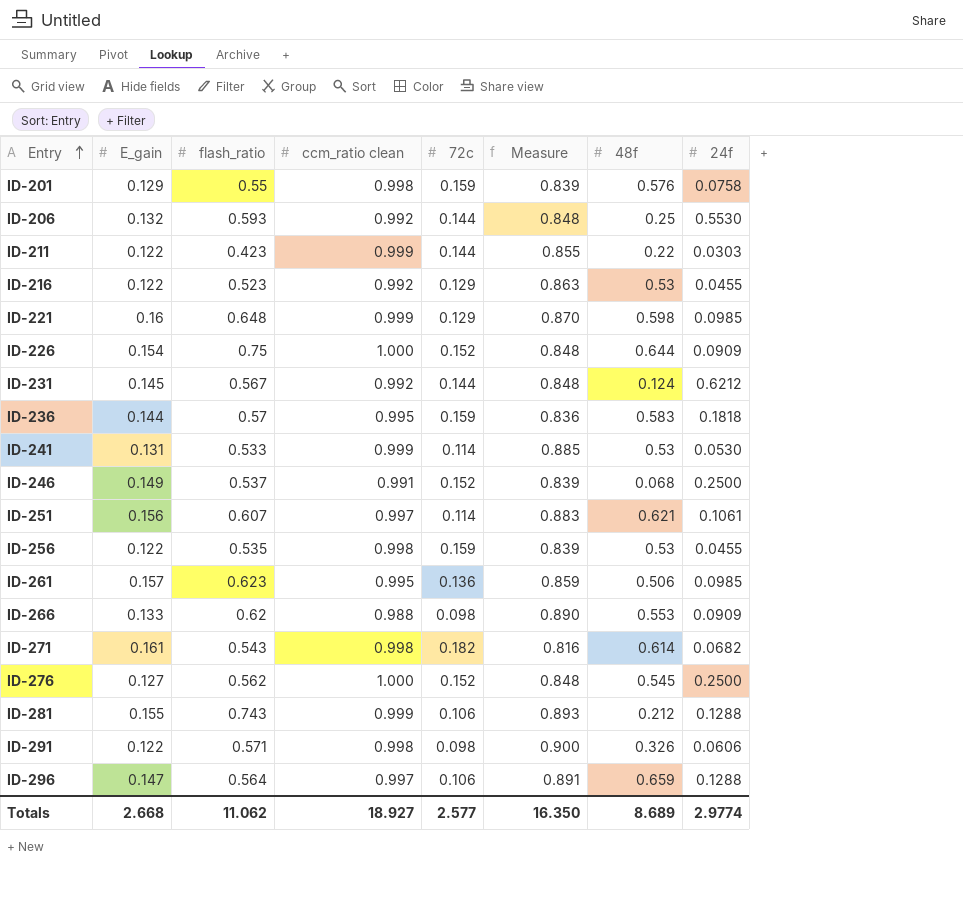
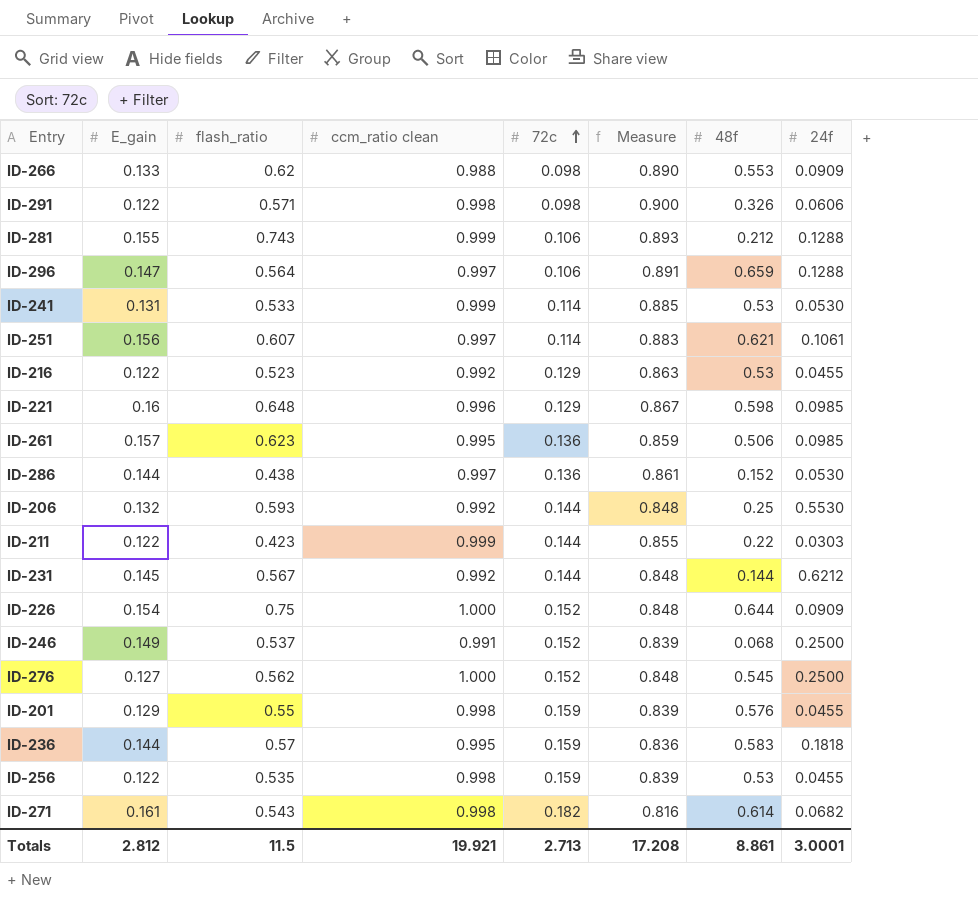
row order: Entry ascending -> 72c ascending
ID-221 | ccm_ratio clean: 0.999 -> 0.996
ID-221 | Measure: 0.870 -> 0.867
row ID-286: none -> 0.144 | 0.438 | 0.997 | 0.136 | 0.861 | 0.152 | 0.0530
ID-231 | 48f: 0.124 -> 0.144
ID-201 | 24f: 0.0758 -> 0.0455
Totals | E_gain: 2.668 -> 2.812
Totals | flash_ratio: 11.062 -> 11.5
Totals | ccm_ratio clean: 18.927 -> 19.921
Totals | 72c: 2.577 -> 2.713
Totals | Measure: 16.350 -> 17.208
Totals | 48f: 8.689 -> 8.861
Totals | 24f: 2.9774 -> 3.0001

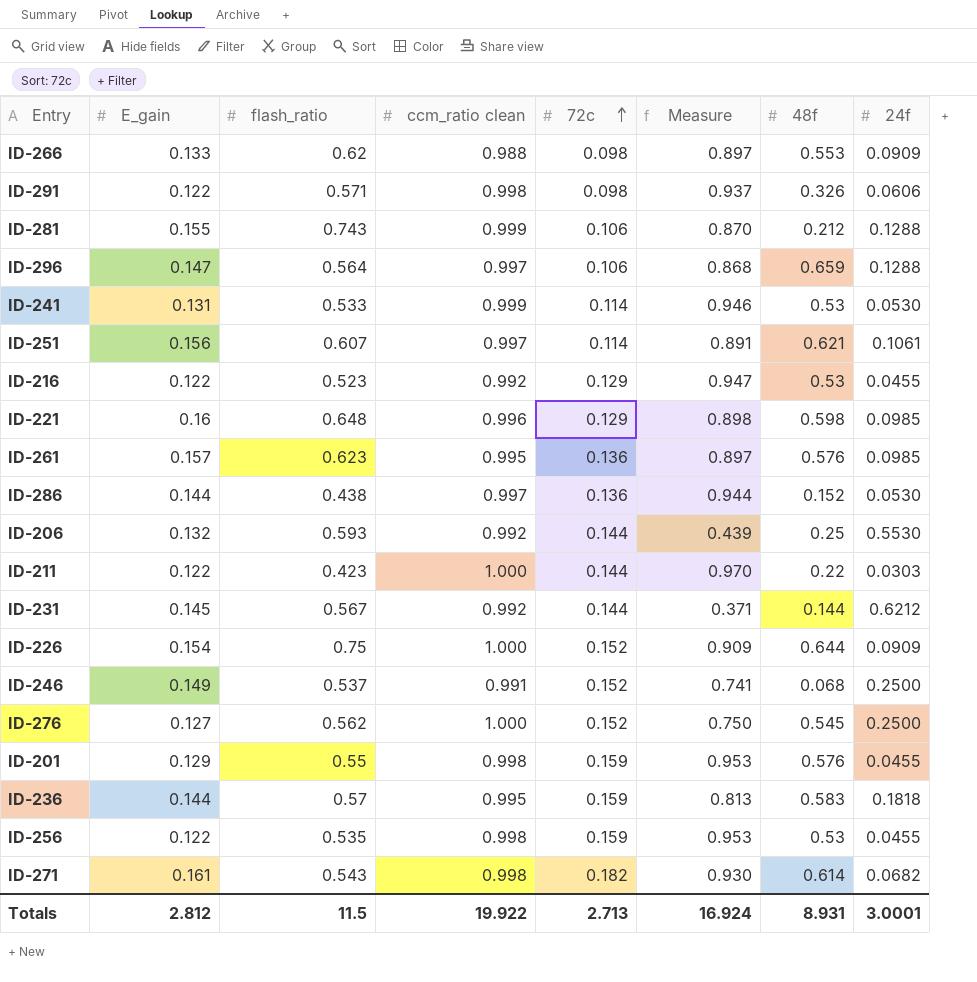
column Measure | formula: [ccm_ratio clean] - [72c] -> [ccm_ratio clean] - [24f]
ID-261 | 48f: 0.506 -> 0.576
ID-211 | ccm_ratio clean: 0.999 -> 1.000
Totals | ccm_ratio clean: 19.921 -> 19.922
Totals | Measure: 17.208 -> 16.924
Totals | 48f: 8.861 -> 8.931

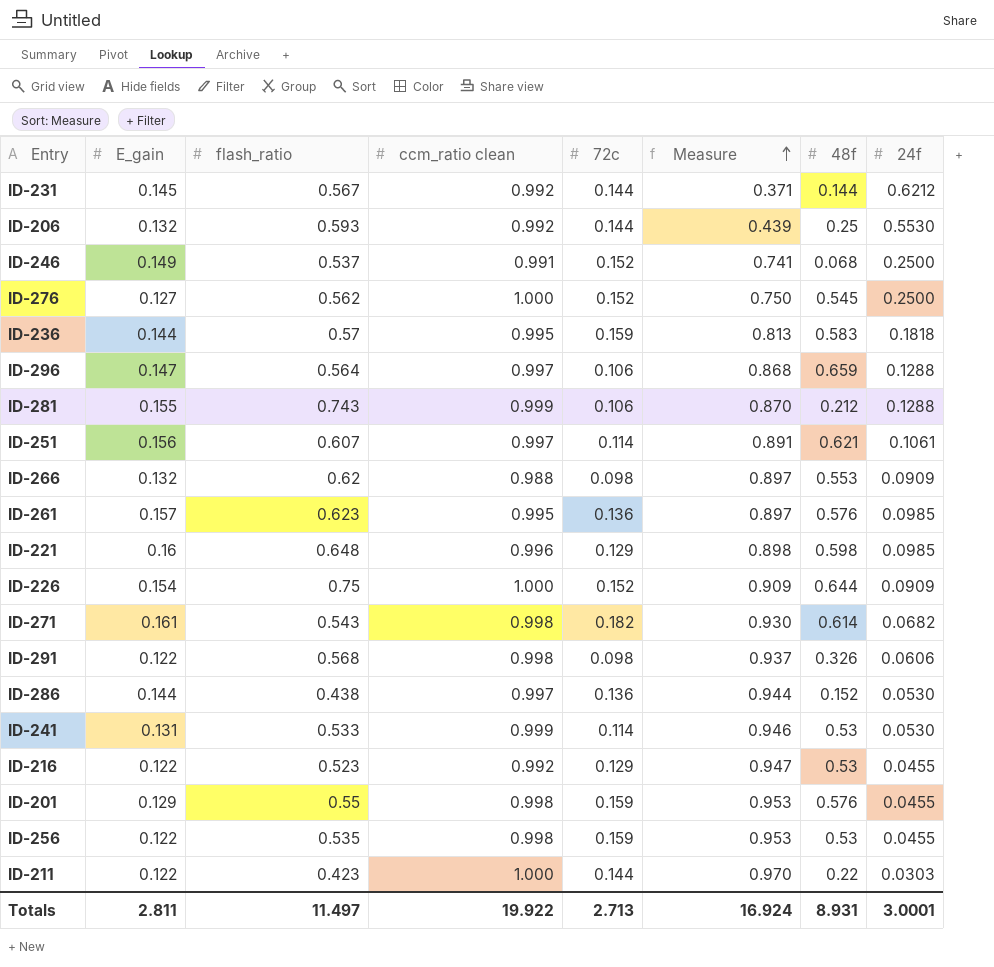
row order: 72c ascending -> Measure ascending
ID-266 | E_gain: 0.133 -> 0.132
ID-291 | flash_ratio: 0.571 -> 0.568
Totals | E_gain: 2.812 -> 2.811
Totals | flash_ratio: 11.5 -> 11.497

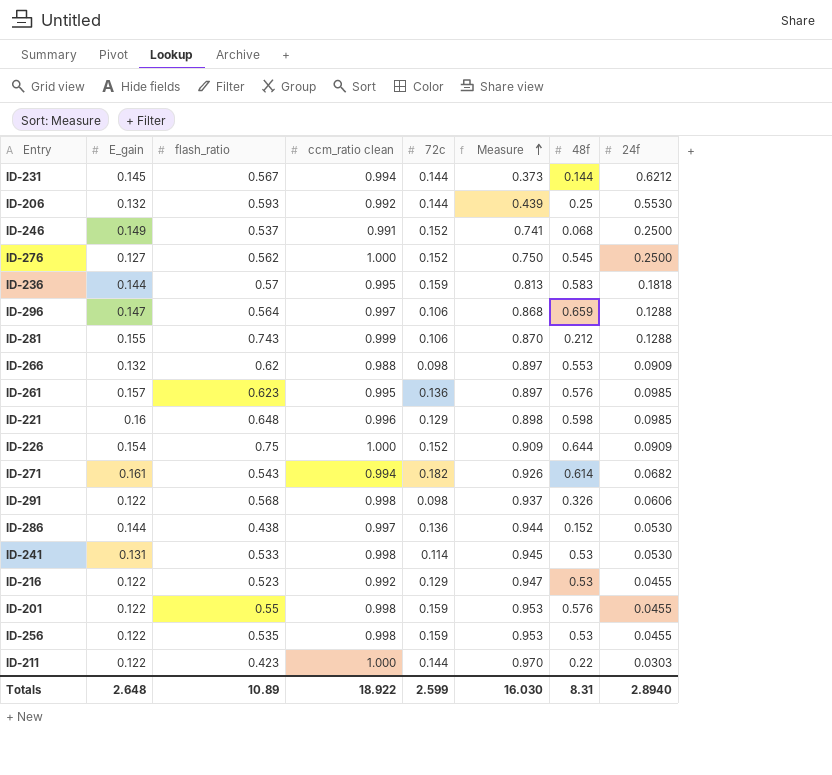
row ID-251: 0.156 | 0.607 | 0.997 | 0.114 | 0.891 | 0.621 | 0.1061 -> none
ID-231 | ccm_ratio clean: 0.992 -> 0.994
ID-231 | Measure: 0.371 -> 0.373
ID-271 | ccm_ratio clean: 0.998 -> 0.994
ID-271 | Measure: 0.930 -> 0.926
ID-241 | ccm_ratio clean: 0.999 -> 0.998
ID-241 | Measure: 0.946 -> 0.945
ID-201 | E_gain: 0.129 -> 0.122
Totals | E_gain: 2.811 -> 2.648
Totals | flash_ratio: 11.497 -> 10.89
Totals | ccm_ratio clean: 19.922 -> 18.922
Totals | 72c: 2.713 -> 2.599
Totals | Measure: 16.924 -> 16.030
Totals | 48f: 8.931 -> 8.31
Totals | 24f: 3.0001 -> 2.8940

